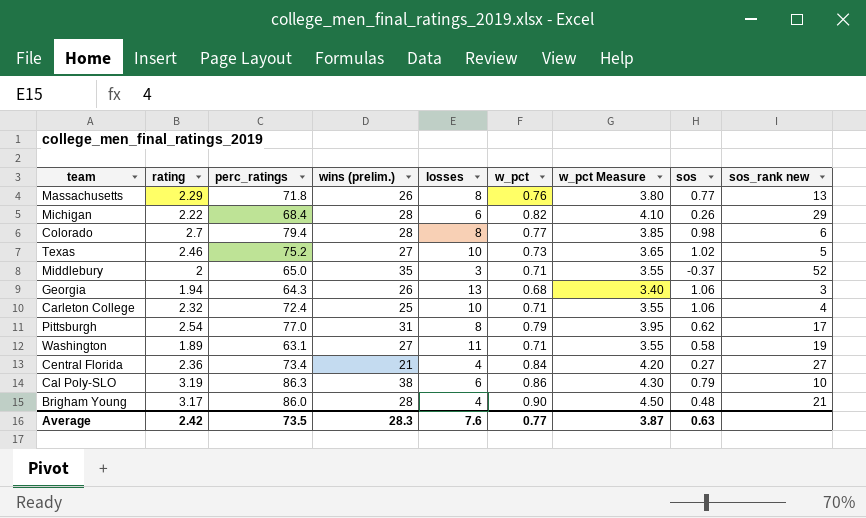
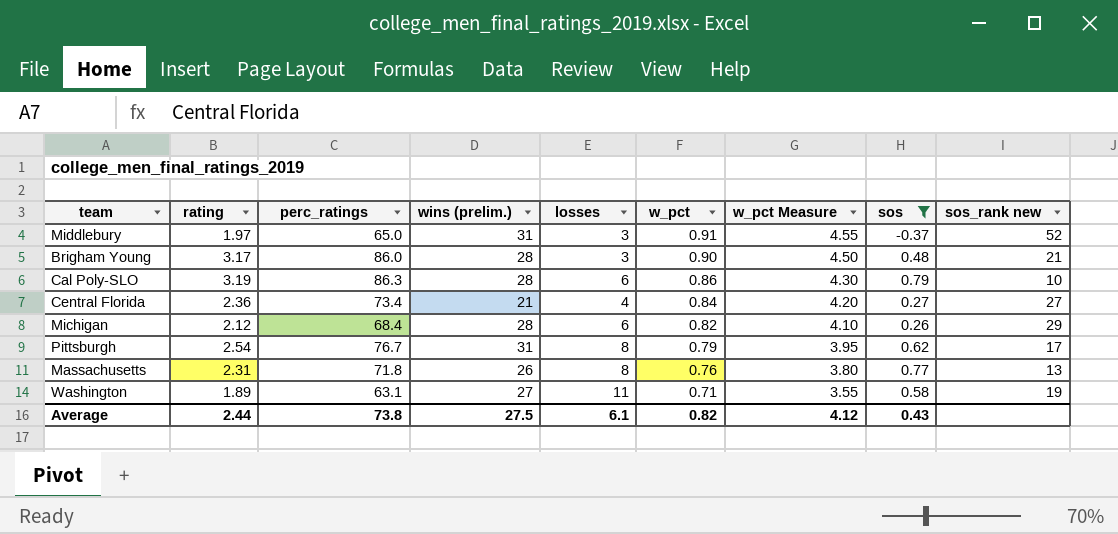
filter: none -> sos <= 0.79
row order: none -> w_pct descending
Middlebury | rating: 2 -> 1.97
Middlebury | wins (prelim.): 35 -> 31
Middlebury | w_pct: 0.71 -> 0.91
Middlebury | w_pct Measure: 3.55 -> 4.55
Brigham Young | losses: 4 -> 3
Cal Poly-SLO | wins (prelim.): 38 -> 28
Michigan | rating: 2.22 -> 2.12
Pittsburgh | perc_ratings: 77.0 -> 76.7
Massachusetts | rating: 2.29 -> 2.31
Average | rating: 2.42 -> 2.44
Average | perc_ratings: 73.5 -> 73.8
Average | wins (prelim.): 28.3 -> 27.5
Average | losses: 7.6 -> 6.1
Average | w_pct: 0.77 -> 0.82
Average | w_pct Measure: 3.87 -> 4.12
Average | sos: 0.63 -> 0.43

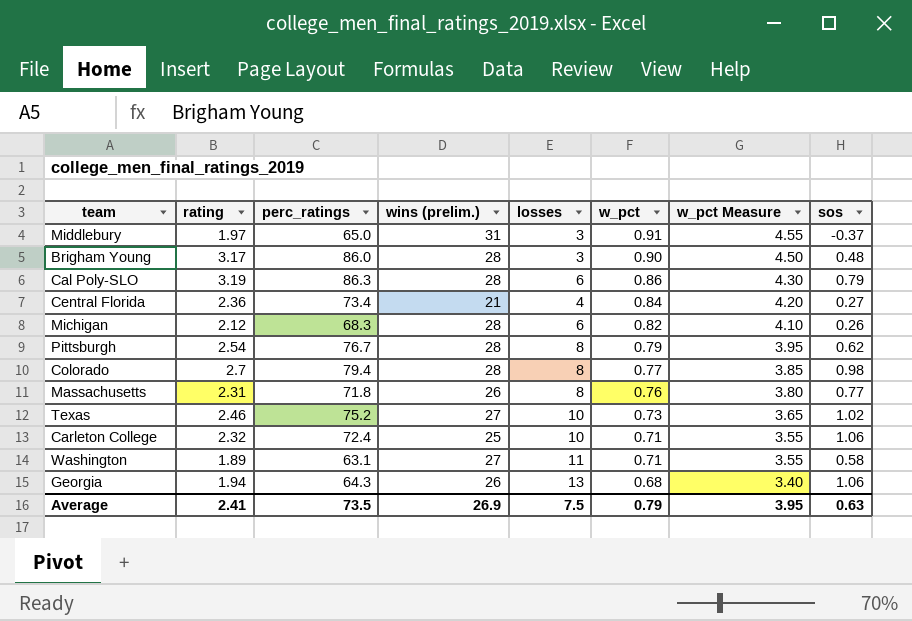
filter: sos <= 0.79 -> none
column sos_rank new | position: 9 -> none
Michigan | perc_ratings: 68.4 -> 68.3
Pittsburgh | wins (prelim.): 31 -> 28
Average | rating: 2.44 -> 2.41
Average | perc_ratings: 73.8 -> 73.5
Average | wins (prelim.): 27.5 -> 26.9
Average | losses: 6.1 -> 7.5
Average | w_pct: 0.82 -> 0.79
Average | w_pct Measure: 4.12 -> 3.95
Average | sos: 0.43 -> 0.63

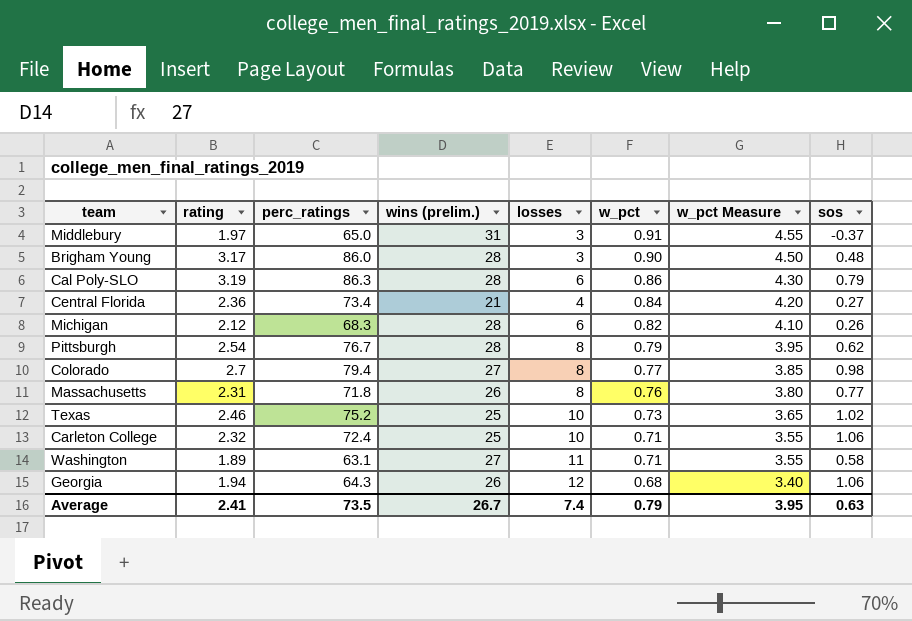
Colorado | wins (prelim.): 28 -> 27
Texas | wins (prelim.): 27 -> 25
Georgia | losses: 13 -> 12
Average | wins (prelim.): 26.9 -> 26.7
Average | losses: 7.5 -> 7.4

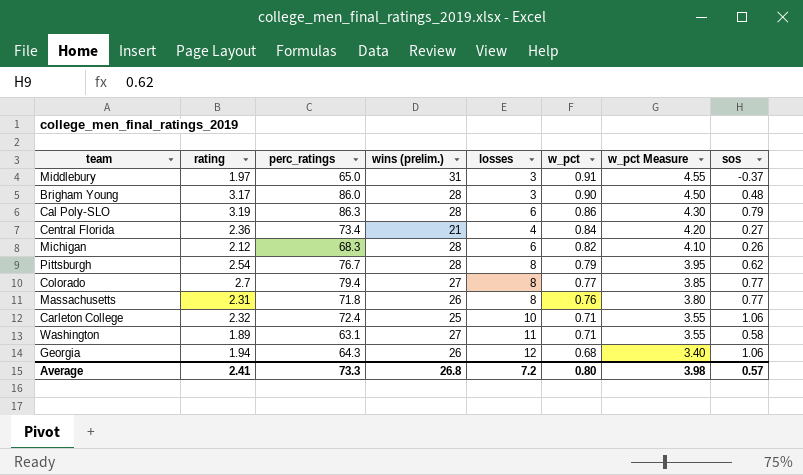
row Texas: 2.46 | 75.2 | 25 | 10 | 0.73 | 3.65 | 1.02 -> none
Colorado | sos: 0.98 -> 0.77
Average | perc_ratings: 73.5 -> 73.3
Average | wins (prelim.): 26.7 -> 26.8
Average | losses: 7.4 -> 7.2
Average | w_pct: 0.79 -> 0.80
Average | w_pct Measure: 3.95 -> 3.98
Average | sos: 0.63 -> 0.57

